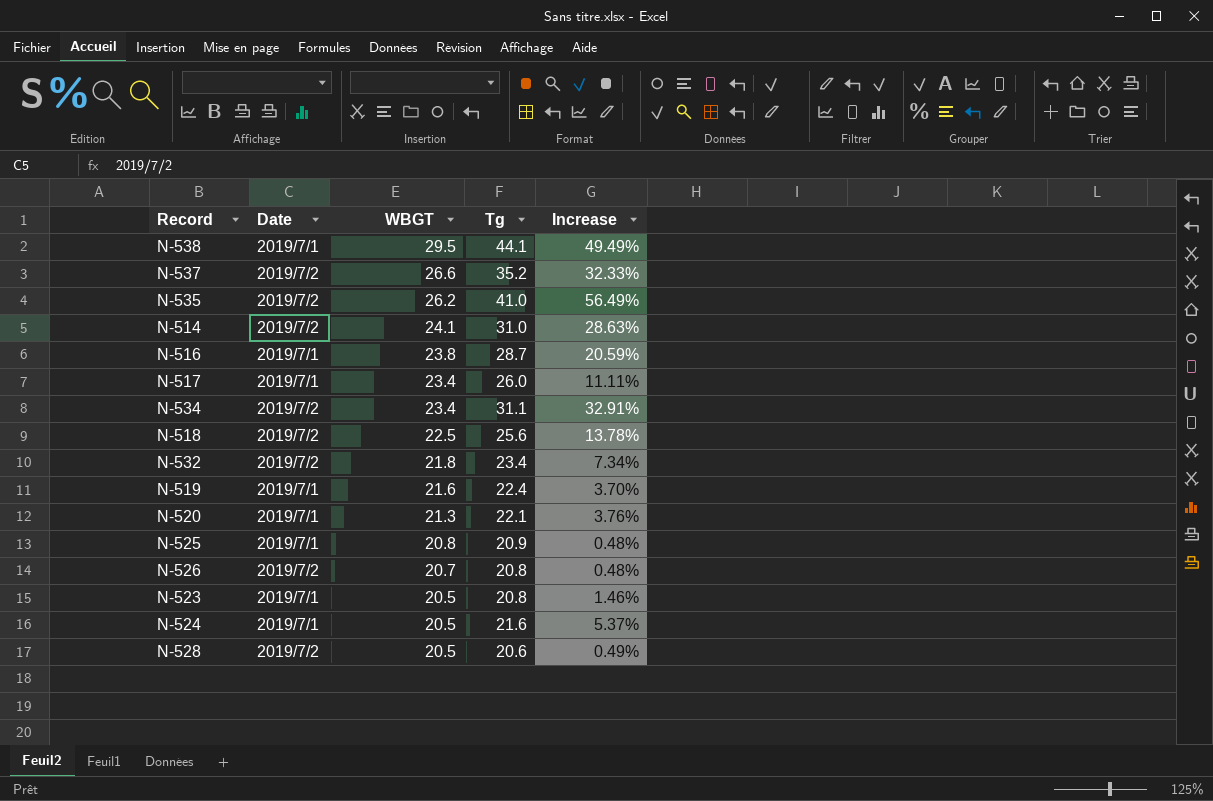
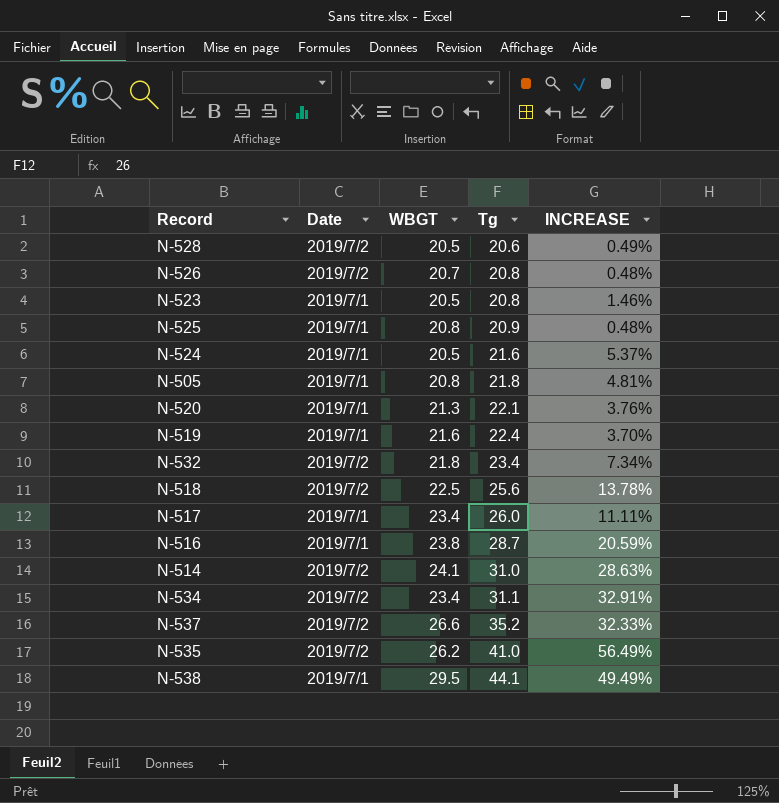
row order: WBGT descending -> Tg ascending
column name: Increase -> INCREASE
row N-505: none -> 2019/7/1 | 20.8 | 21.8 | 4.81%

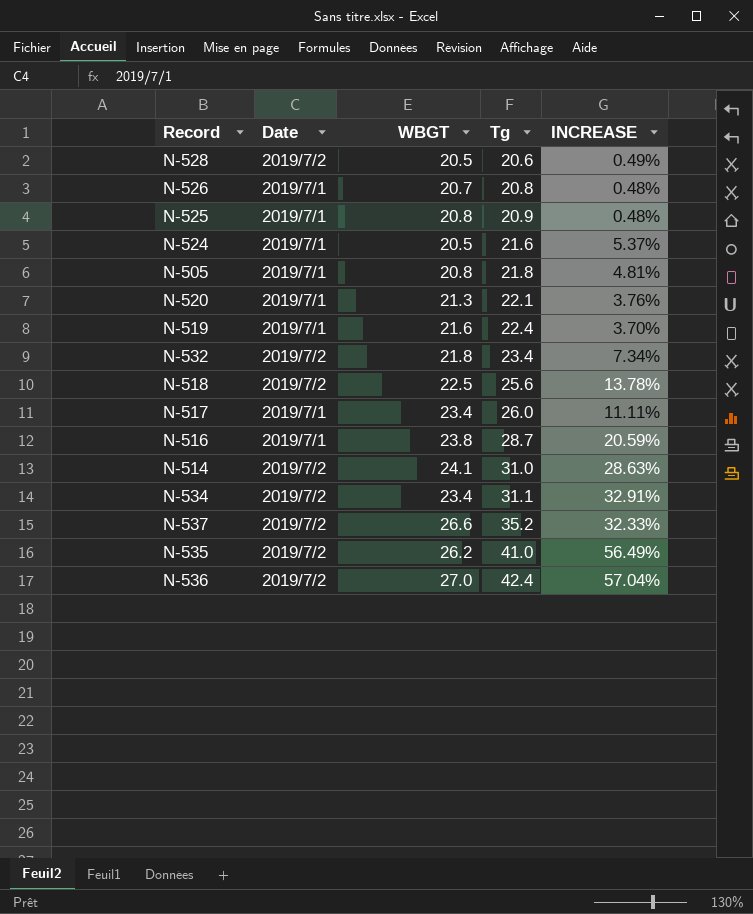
row N-523: 2019/7/1 | 20.5 | 20.8 | 1.46% -> none
row N-538: 2019/7/1 | 29.5 | 44.1 | 49.49% -> none
N-526 | Date: 2019/7/2 -> 2019/7/1
row N-536: none -> 2019/7/2 | 27.0 | 42.4 | 57.04%

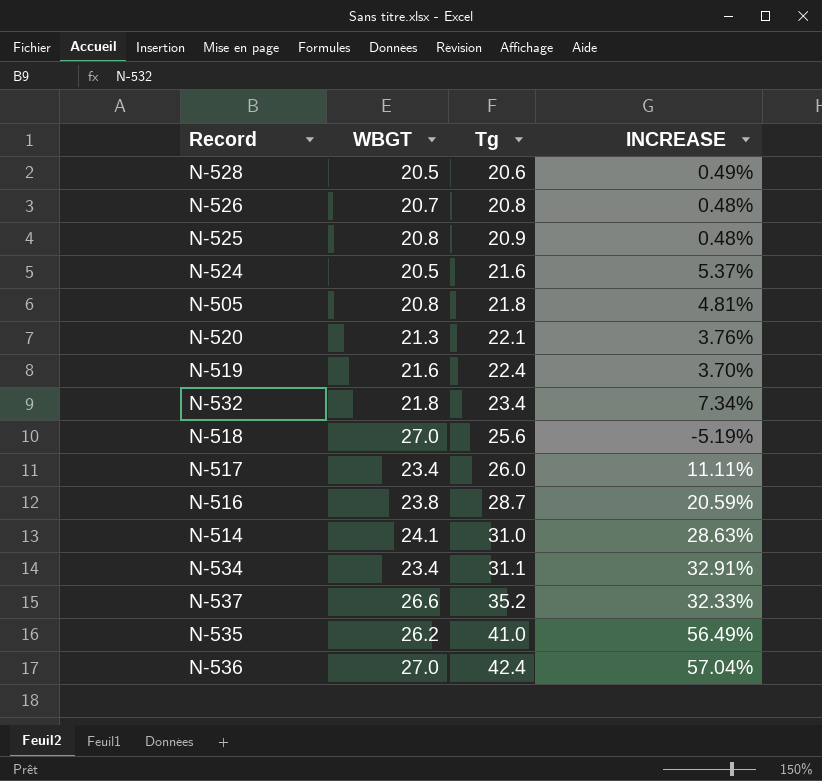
column Date | position: 2 -> none
N-518 | WBGT: 22.5 -> 27.0
N-518 | INCREASE: 13.78% -> -5.19%

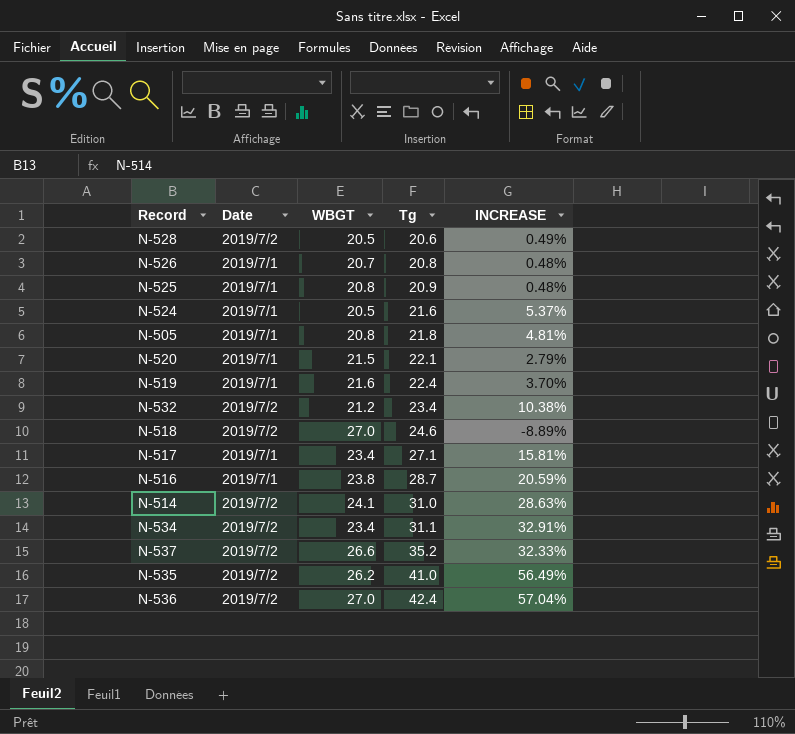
column Date | position: none -> 2
N-520 | WBGT: 21.3 -> 21.5
N-520 | INCREASE: 3.76% -> 2.79%
N-532 | WBGT: 21.8 -> 21.2
N-532 | INCREASE: 7.34% -> 10.38%
N-518 | Tg: 25.6 -> 24.6
N-518 | INCREASE: -5.19% -> -8.89%
N-517 | Tg: 26.0 -> 27.1
N-517 | INCREASE: 11.11% -> 15.81%

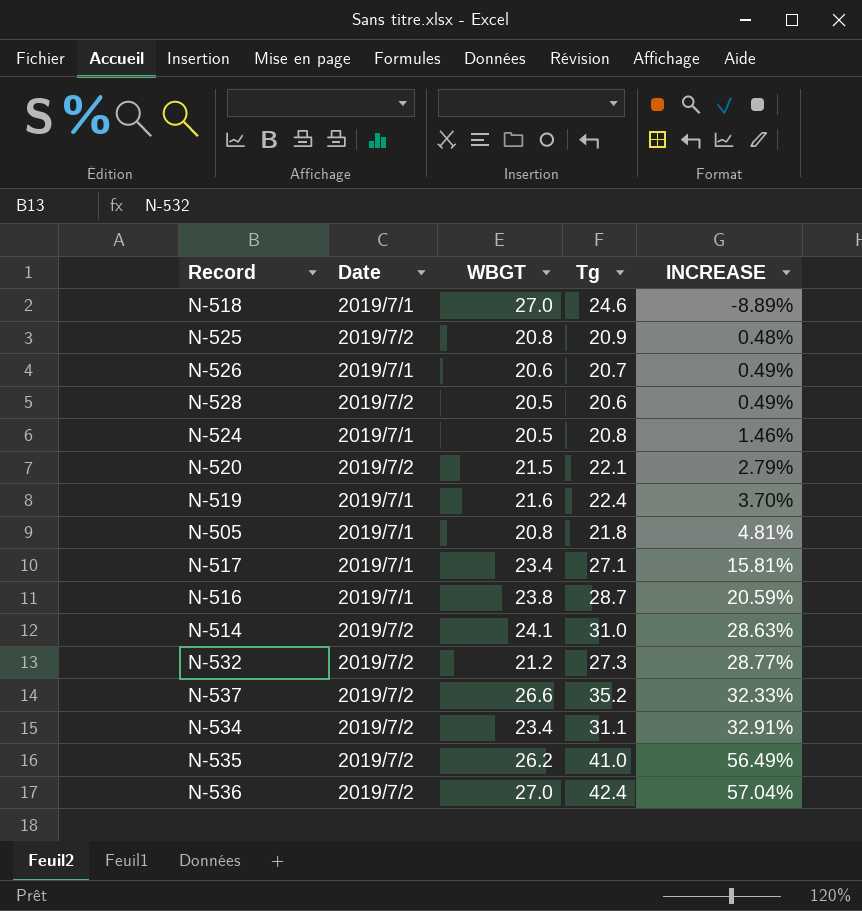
row order: Tg ascending -> INCREASE ascending
N-518 | Date: 2019/7/2 -> 2019/7/1
N-525 | Date: 2019/7/1 -> 2019/7/2
N-526 | WBGT: 20.7 -> 20.6
N-526 | Tg: 20.8 -> 20.7
N-526 | INCREASE: 0.48% -> 0.49%
N-524 | Tg: 21.6 -> 20.8
N-524 | INCREASE: 5.37% -> 1.46%
N-520 | Date: 2019/7/1 -> 2019/7/2
N-532 | Tg: 23.4 -> 27.3
N-532 | INCREASE: 10.38% -> 28.77%

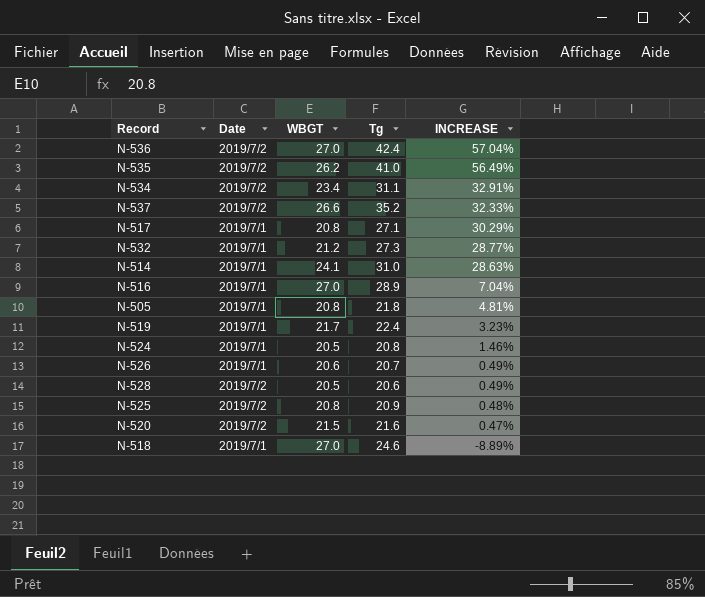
row order: INCREASE ascending -> INCREASE descending
N-517 | WBGT: 23.4 -> 20.8
N-517 | INCREASE: 15.81% -> 30.29%
N-532 | Date: 2019/7/2 -> 2019/7/1
N-514 | Date: 2019/7/2 -> 2019/7/1
N-516 | WBGT: 23.8 -> 27.0
N-516 | Tg: 28.7 -> 28.9
N-516 | INCREASE: 20.59% -> 7.04%
N-519 | WBGT: 21.6 -> 21.7
N-519 | INCREASE: 3.70% -> 3.23%
N-520 | Tg: 22.1 -> 21.6
N-520 | INCREASE: 2.79% -> 0.47%

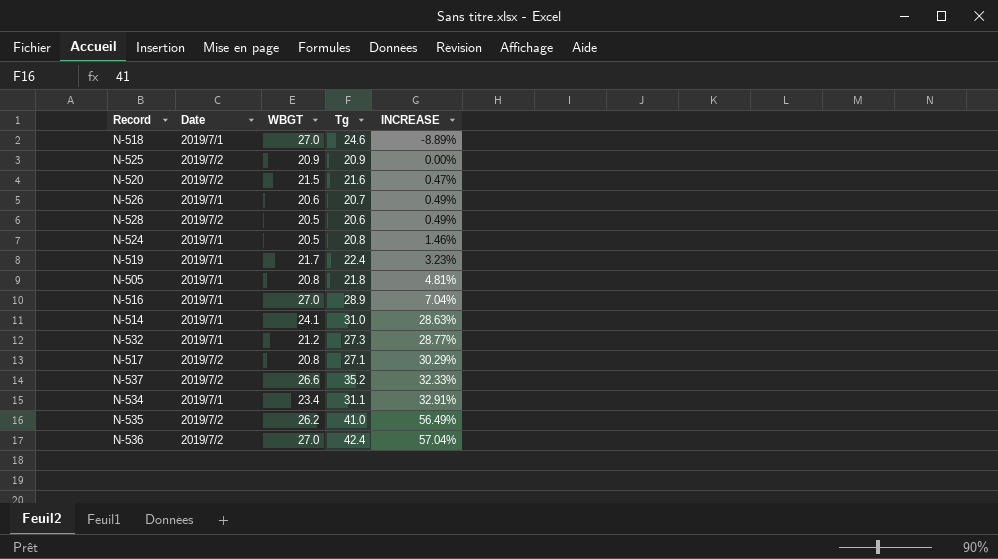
row order: INCREASE descending -> INCREASE ascending
N-525 | WBGT: 20.8 -> 20.9
N-525 | INCREASE: 0.48% -> 0.00%
N-517 | Date: 2019/7/1 -> 2019/7/2
N-534 | Date: 2019/7/2 -> 2019/7/1

